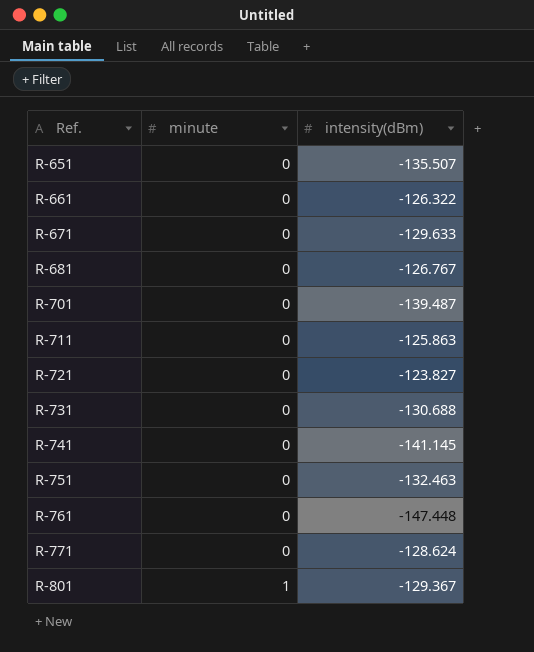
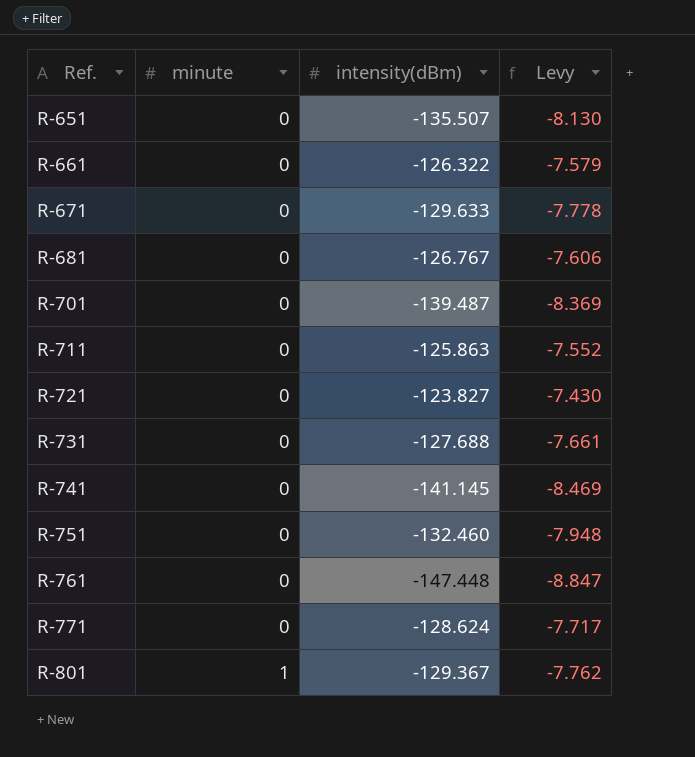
column Levy | formula: none -> [intensity(dBm)] * 0.06
R-731 | intensity(dBm): -130.688 -> -127.688
R-751 | intensity(dBm): -132.463 -> -132.460

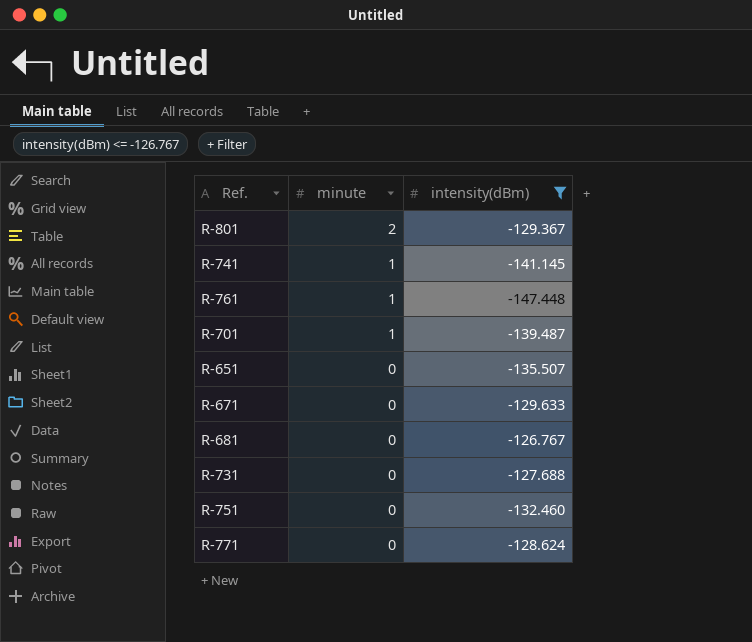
filter: none -> intensity(dBm) <= -126.767
row order: Ref. ascending -> minute descending
column Levy | formula: [intensity(dBm)] * 0.06 -> none
R-801 | minute: 1 -> 2
R-741 | minute: 0 -> 1
R-761 | minute: 0 -> 1
R-701 | minute: 0 -> 1

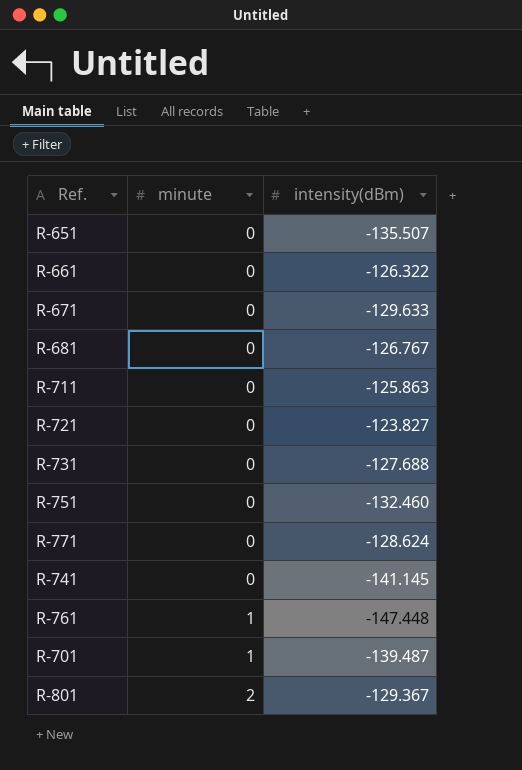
filter: intensity(dBm) <= -126.767 -> none
row order: minute descending -> minute ascending
R-741 | minute: 1 -> 0

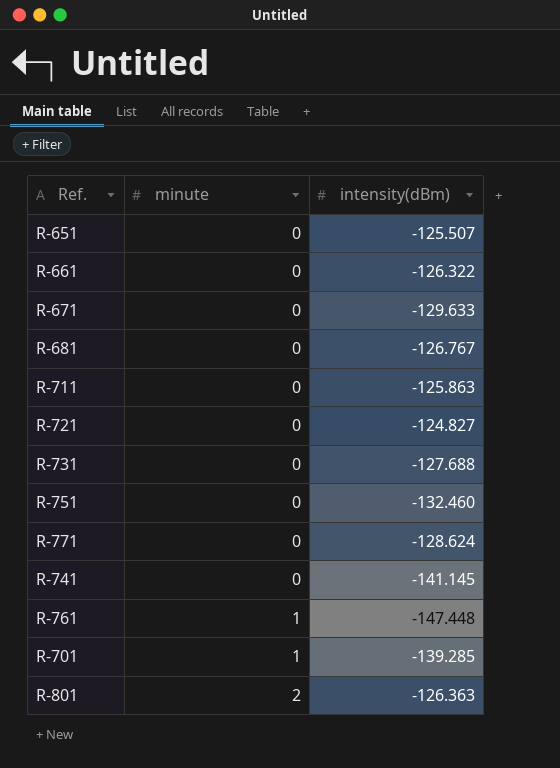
R-651 | intensity(dBm): -135.507 -> -125.507
R-721 | intensity(dBm): -123.827 -> -124.827
R-701 | intensity(dBm): -139.487 -> -139.285
R-801 | intensity(dBm): -129.367 -> -126.363

